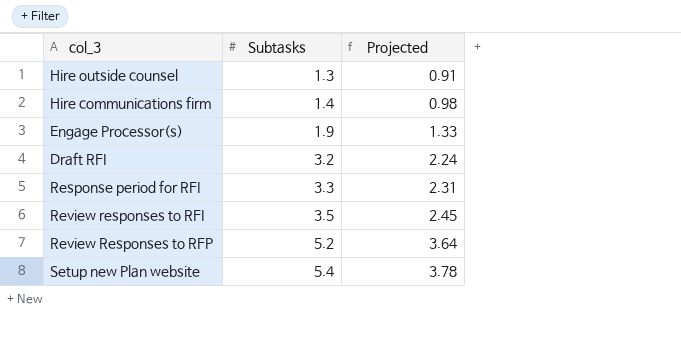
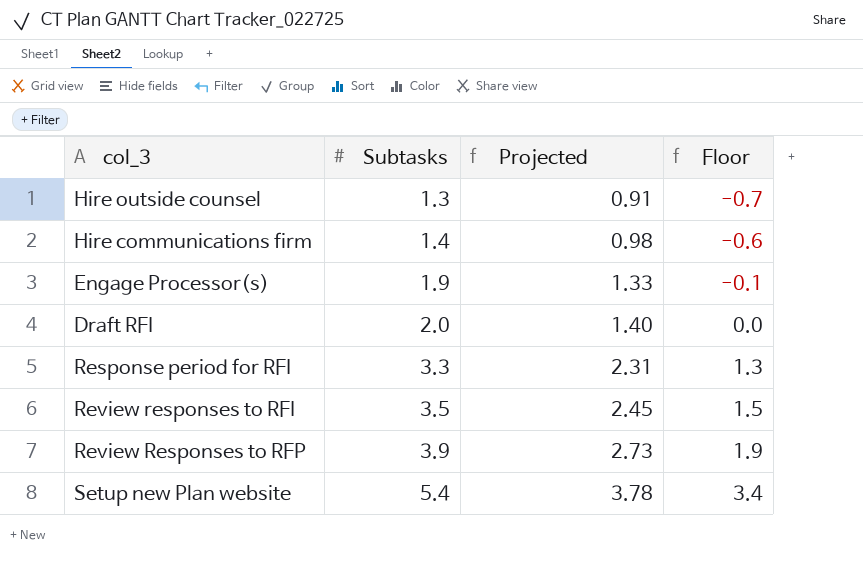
column Floor | formula: none -> [Subtasks] - 2
Draft RFI | Subtasks: 3.2 -> 2.0
Draft RFI | Projected: 2.24 -> 1.40
Review Responses to RFP | Subtasks: 5.2 -> 3.9
Review Responses to RFP | Projected: 3.64 -> 2.73

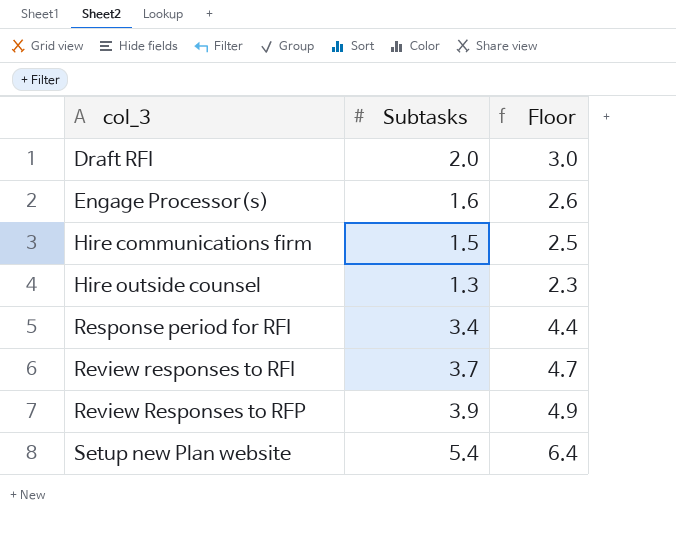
row order: Subtasks ascending -> col_3 ascending
column Projected | formula: [Subtasks] * 0.7 -> none
column Floor | formula: [Subtasks] - 2 -> [Subtasks] + 1
Engage Processor(s) | Subtasks: 1.9 -> 1.6
Hire communications firm | Subtasks: 1.4 -> 1.5
Response period for RFI | Subtasks: 3.3 -> 3.4
Review responses to RFI | Subtasks: 3.5 -> 3.7

